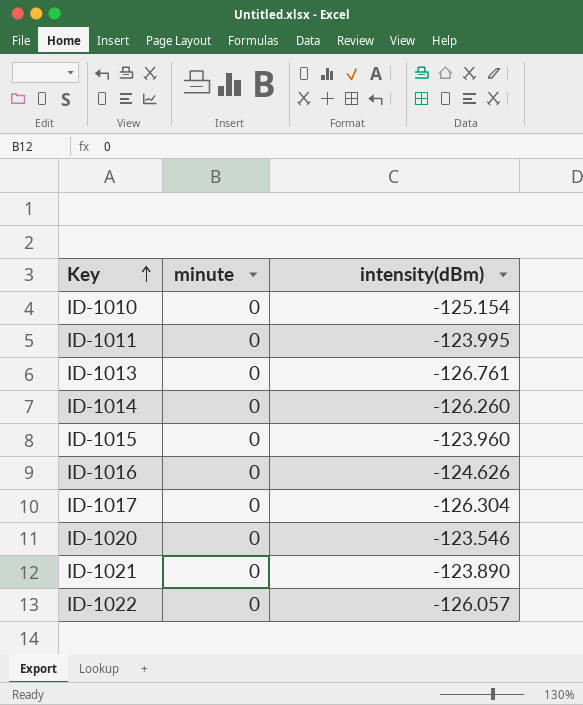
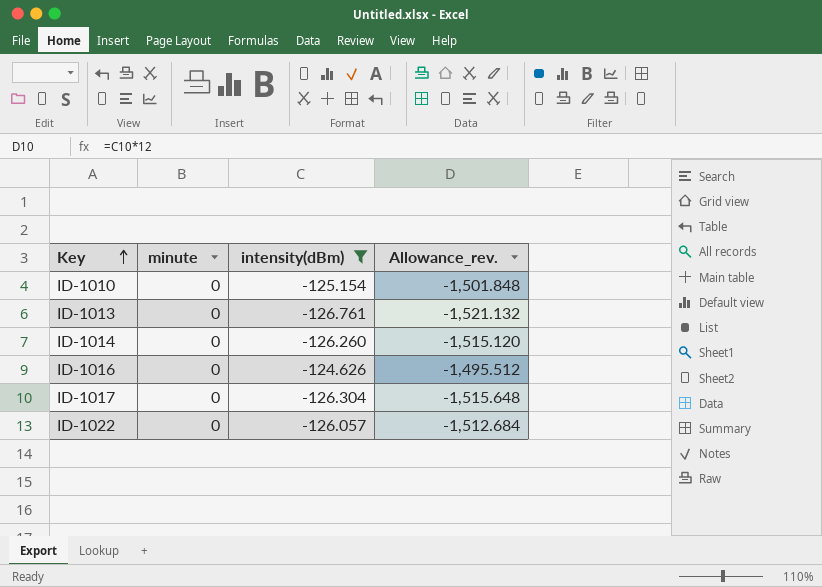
filter: none -> intensity(dBm) <= -124.626
column Allowance_rev. | formula: none -> [intensity(dBm)] * 12

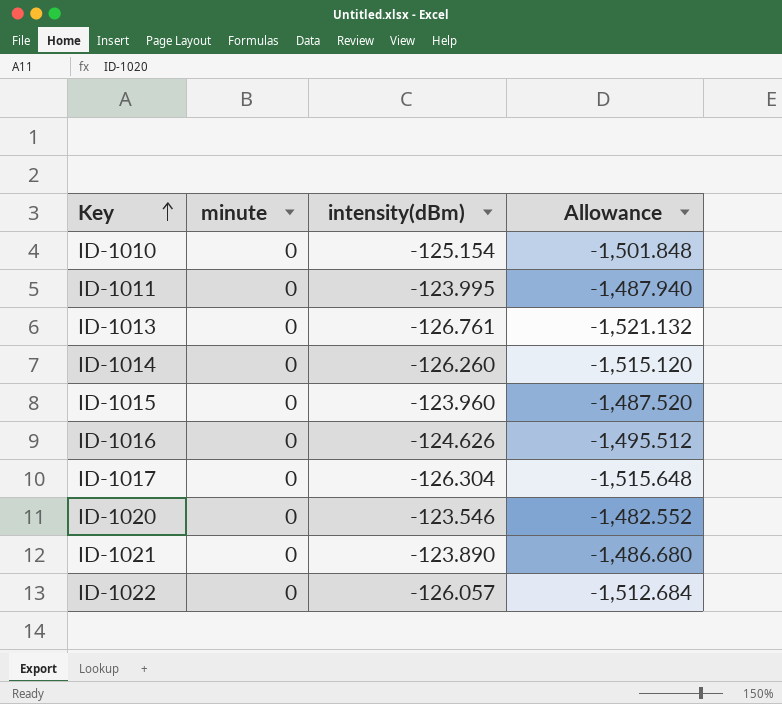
filter: intensity(dBm) <= -124.626 -> none
column name: Allowance_rev. -> Allowance

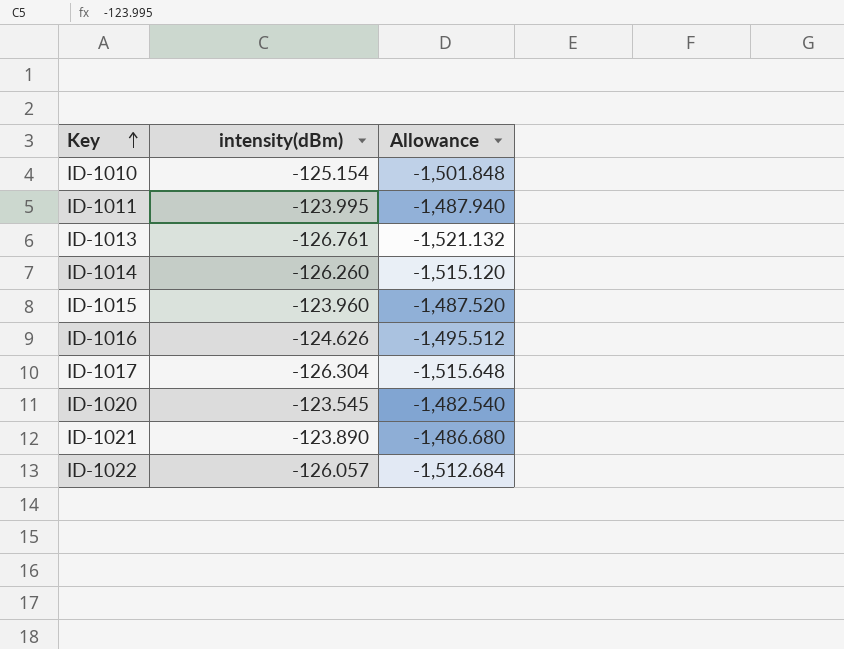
column minute | position: 2 -> none
ID-1020 | intensity(dBm): -123.546 -> -123.545
ID-1020 | Allowance: -1,482.552 -> -1,482.540

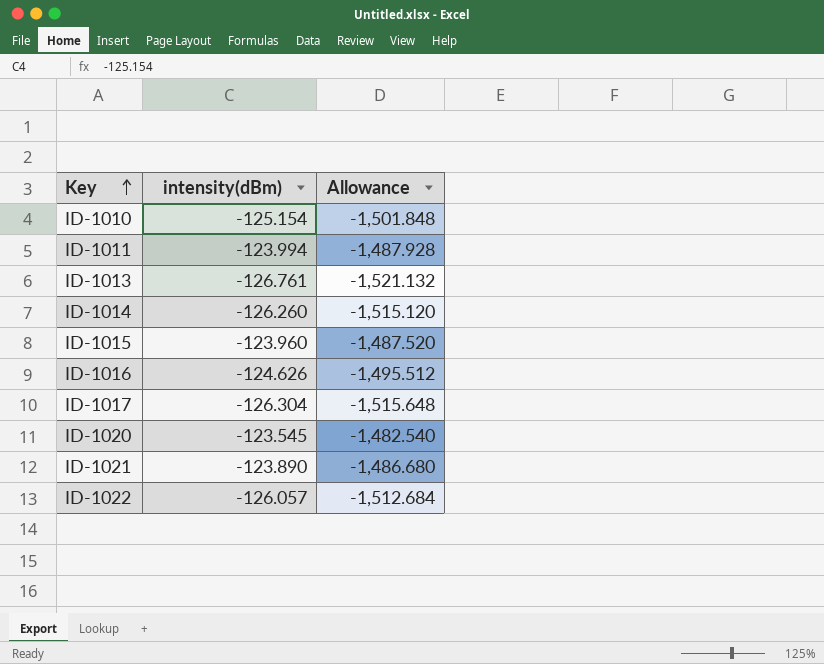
ID-1011 | intensity(dBm): -123.995 -> -123.994
ID-1011 | Allowance: -1,487.940 -> -1,487.928

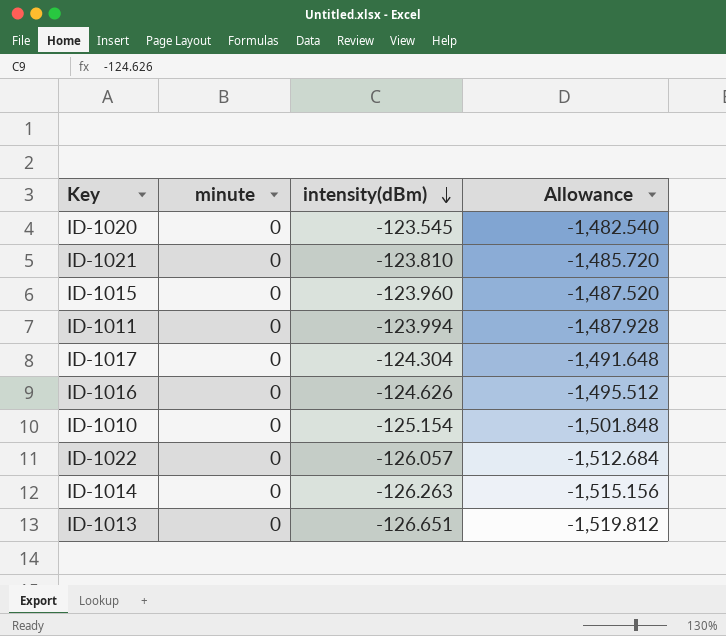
row order: Key ascending -> intensity(dBm) descending
column minute | position: none -> 2
ID-1021 | intensity(dBm): -123.890 -> -123.810
ID-1021 | Allowance: -1,486.680 -> -1,485.720
ID-1017 | intensity(dBm): -126.304 -> -124.304
ID-1017 | Allowance: -1,515.648 -> -1,491.648
ID-1014 | intensity(dBm): -126.260 -> -126.263
ID-1014 | Allowance: -1,515.120 -> -1,515.156
ID-1013 | intensity(dBm): -126.761 -> -126.651
ID-1013 | Allowance: -1,521.132 -> -1,519.812

